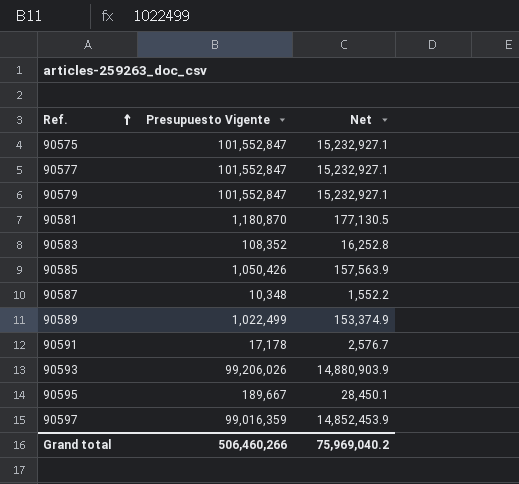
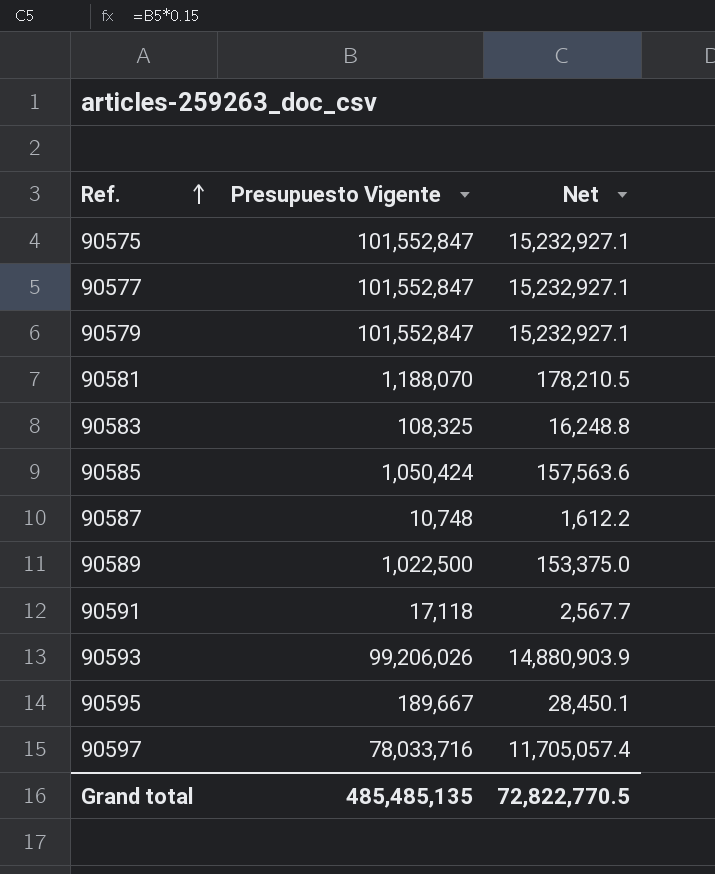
90581 | Presupuesto Vigente: 1,180,870 -> 1,188,070
90581 | Net: 177,130.5 -> 178,210.5
90583 | Presupuesto Vigente: 108,352 -> 108,325
90583 | Net: 16,252.8 -> 16,248.8
90585 | Presupuesto Vigente: 1,050,426 -> 1,050,424
90585 | Net: 157,563.9 -> 157,563.6
90587 | Presupuesto Vigente: 10,348 -> 10,748
90587 | Net: 1,552.2 -> 1,612.2
90589 | Presupuesto Vigente: 1,022,499 -> 1,022,500
90589 | Net: 153,374.9 -> 153,375.0
90591 | Presupuesto Vigente: 17,178 -> 17,118
90591 | Net: 2,576.7 -> 2,567.7
90597 | Presupuesto Vigente: 99,016,359 -> 78,033,716
90597 | Net: 14,852,453.9 -> 11,705,057.4
Grand total | Presupuesto Vigente: 506,460,266 -> 485,485,135
Grand total | Net: 75,969,040.2 -> 72,822,770.5

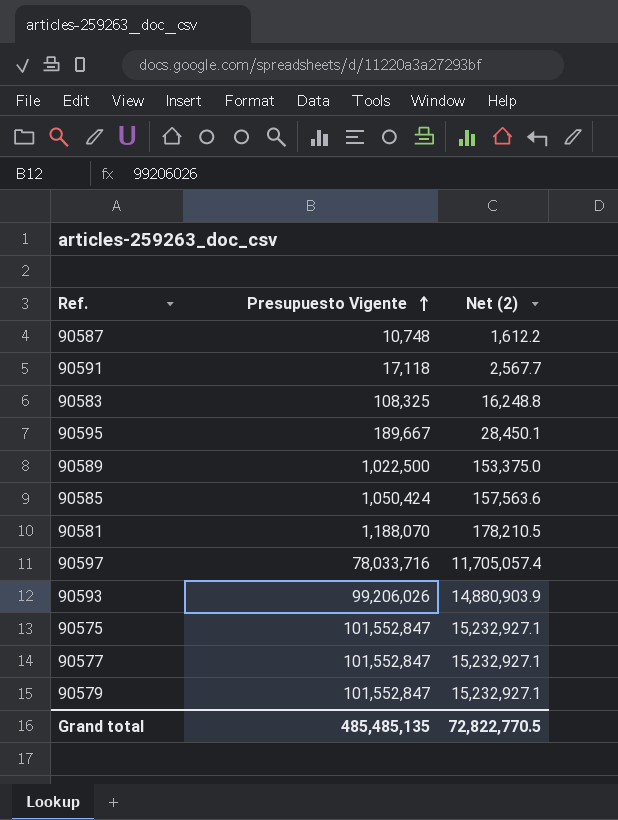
row order: Ref. ascending -> Presupuesto Vigente ascending
column name: Net -> Net (2)

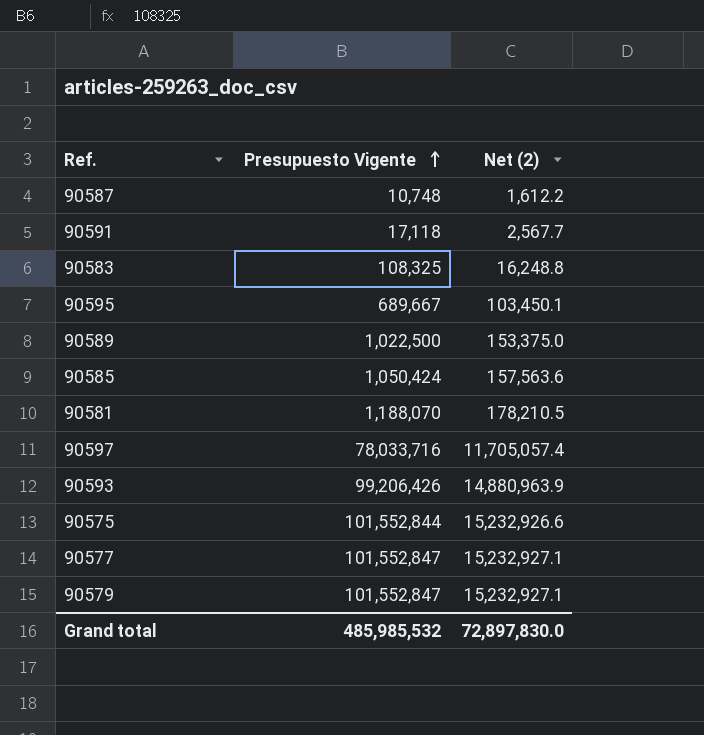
90595 | Presupuesto Vigente: 189,667 -> 689,667
90595 | Net (2): 28,450.1 -> 103,450.1
90593 | Presupuesto Vigente: 99,206,026 -> 99,206,426
90593 | Net (2): 14,880,903.9 -> 14,880,963.9
90575 | Presupuesto Vigente: 101,552,847 -> 101,552,844
90575 | Net (2): 15,232,927.1 -> 15,232,926.6
Grand total | Presupuesto Vigente: 485,485,135 -> 485,985,532
Grand total | Net (2): 72,822,770.5 -> 72,897,830.0

